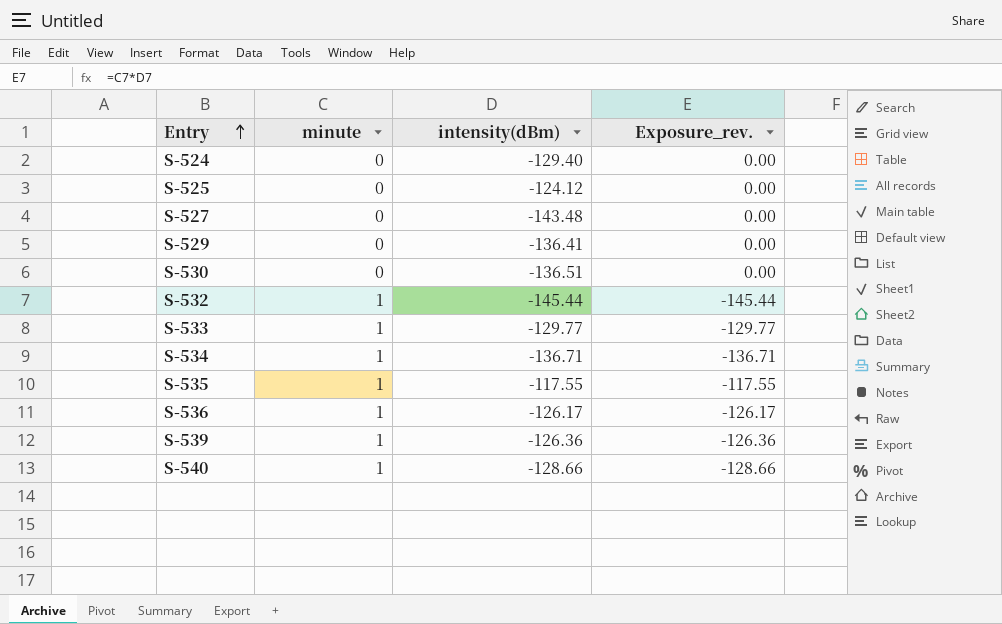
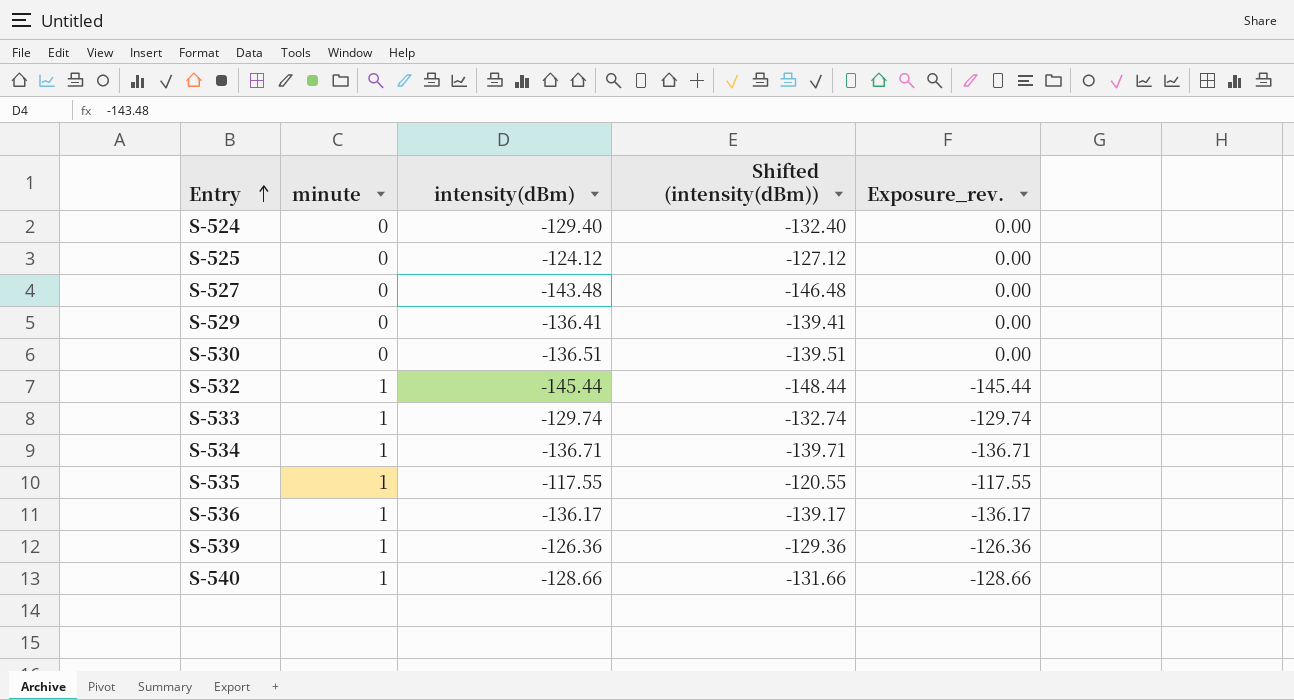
column Shifted (intensity(dBm)) | formula: none -> [intensity(dBm)] - 3
S-533 | intensity(dBm): -129.77 -> -129.74
S-533 | Exposure_rev.: -129.77 -> -129.74
S-536 | intensity(dBm): -126.17 -> -136.17
S-536 | Exposure_rev.: -126.17 -> -136.17

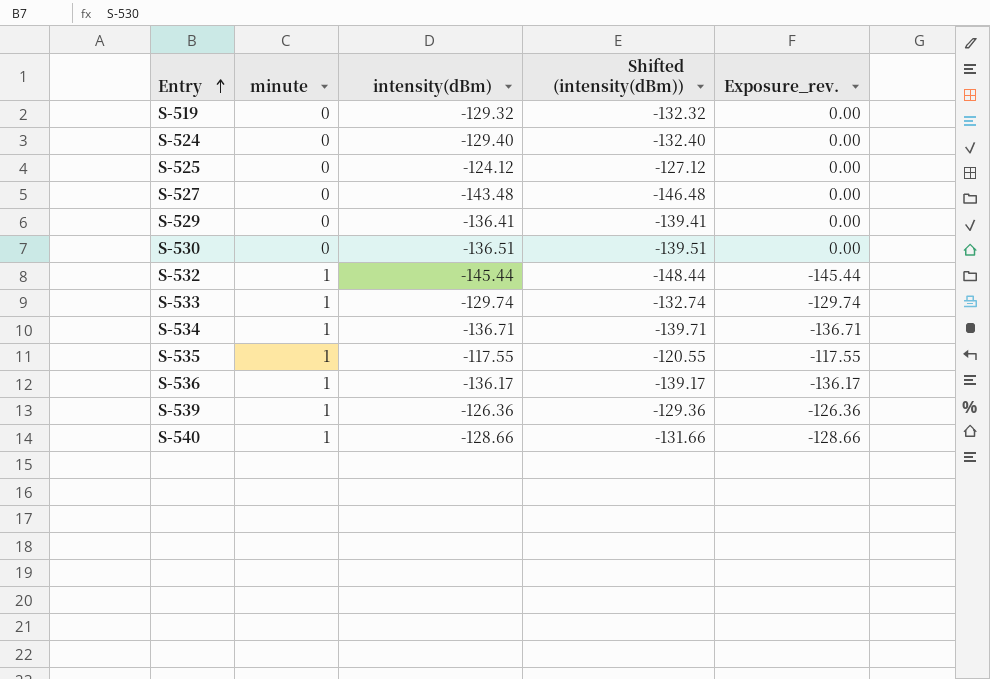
row S-519: none -> 0 | -129.32 | -132.32 | 0.00

